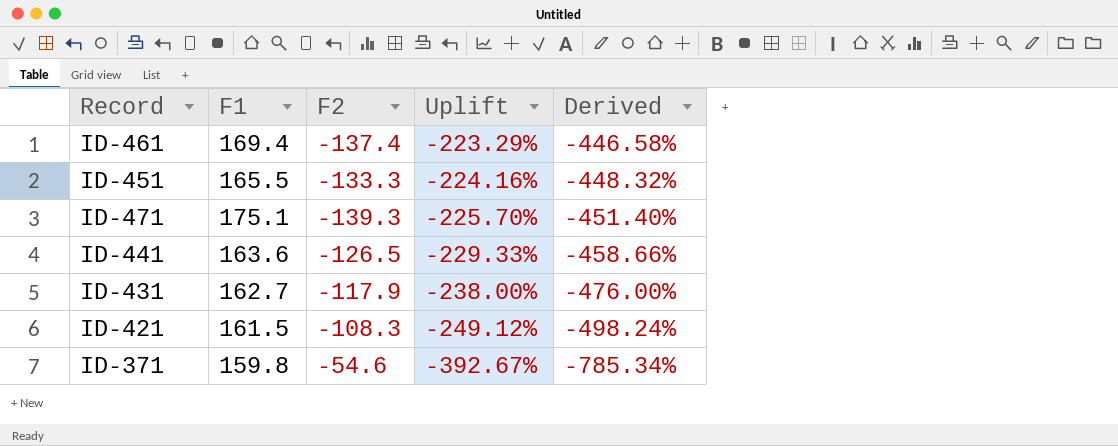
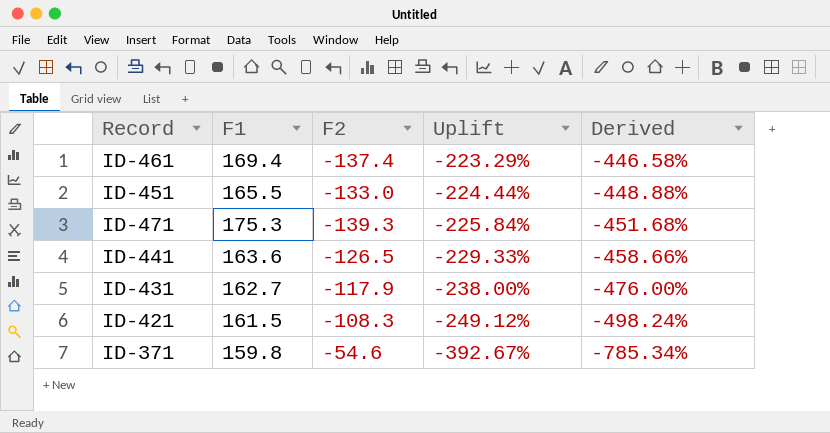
ID-451 | F2: -133.3 -> -133.0
ID-451 | Uplift: -224.16% -> -224.44%
ID-451 | Derived: -448.32% -> -448.88%
ID-471 | F1: 175.1 -> 175.3
ID-471 | Uplift: -225.70% -> -225.84%
ID-471 | Derived: -451.40% -> -451.68%

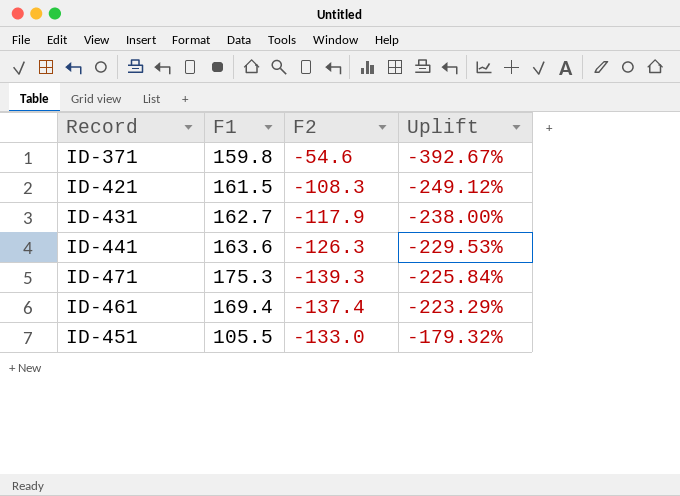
row order: Uplift descending -> Uplift ascending
column Derived | formula: [Uplift] * 2 -> none
ID-441 | F2: -126.5 -> -126.3
ID-441 | Uplift: -229.33% -> -229.53%
ID-451 | F1: 165.5 -> 105.5
ID-451 | Uplift: -224.44% -> -179.32%

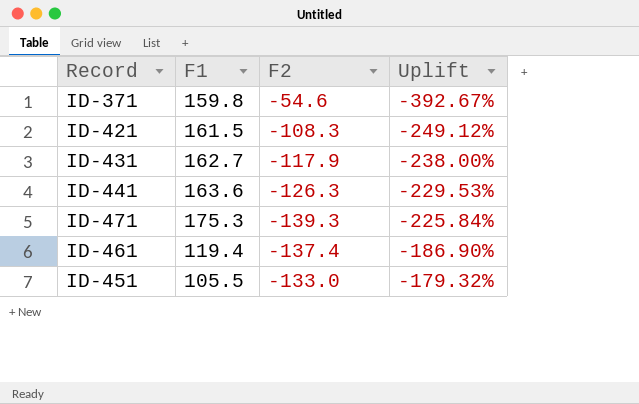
ID-461 | F1: 169.4 -> 119.4
ID-461 | Uplift: -223.29% -> -186.90%

